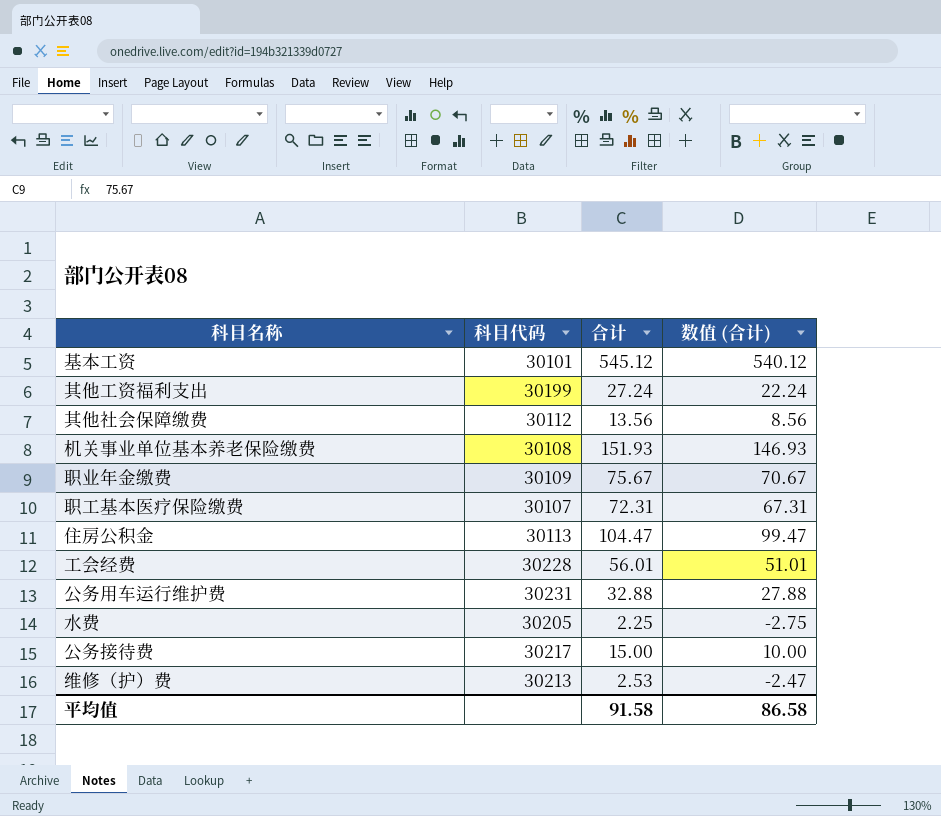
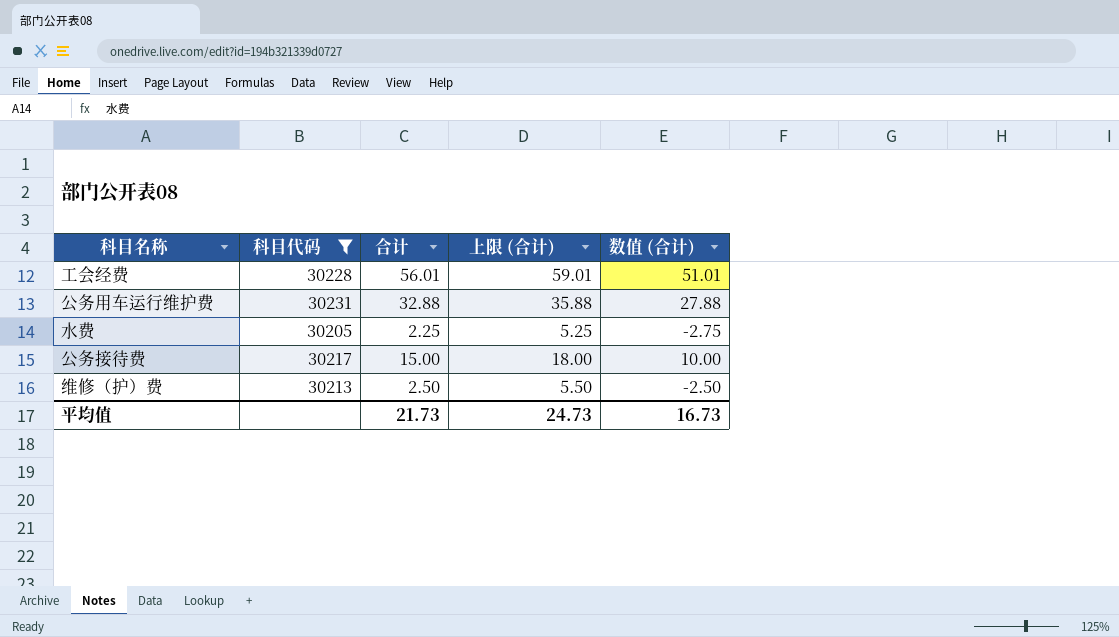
filter: none -> 科目代码 >= 30205
column 上限 (合计) | formula: none -> [合计] + 3
维修（护）费 | 合计: 2.53 -> 2.50
维修（护）费 | 数值 (合计): -2.47 -> -2.50
平均值 | 合计: 91.58 -> 21.73
平均值 | 数值 (合计): 86.58 -> 16.73

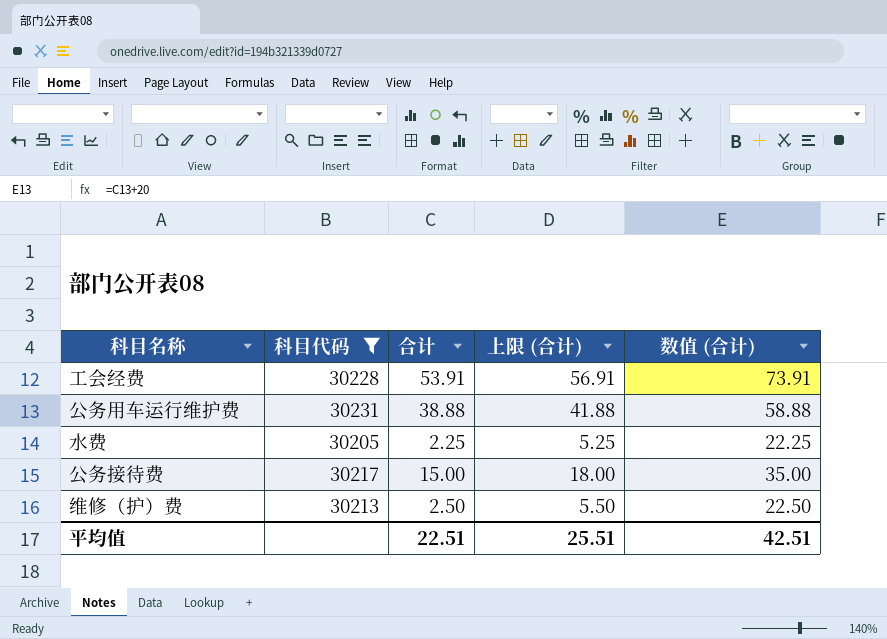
column 数值 (合计) | formula: [合计] - 5 -> [合计] + 20
工会经费 | 合计: 56.01 -> 53.91
工会经费 | 上限 (合计): 59.01 -> 56.91
公务用车运行维护费 | 合计: 32.88 -> 38.88
公务用车运行维护费 | 上限 (合计): 35.88 -> 41.88
平均值 | 合计: 21.73 -> 22.51
平均值 | 上限 (合计): 24.73 -> 25.51
平均值 | 数值 (合计): 16.73 -> 42.51

